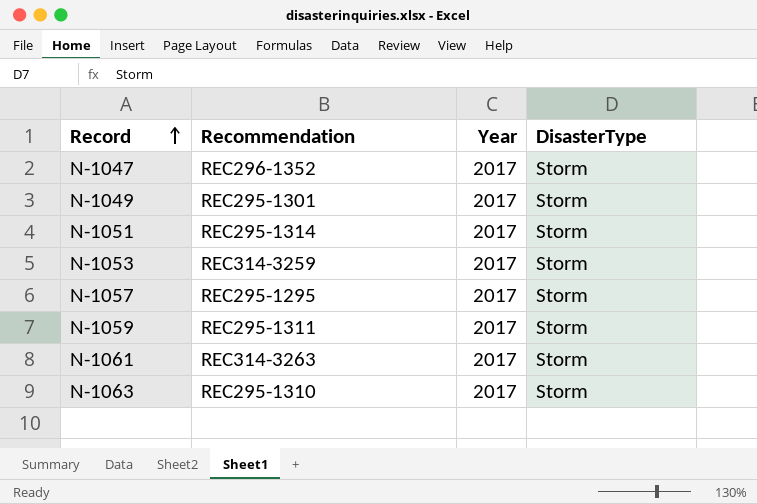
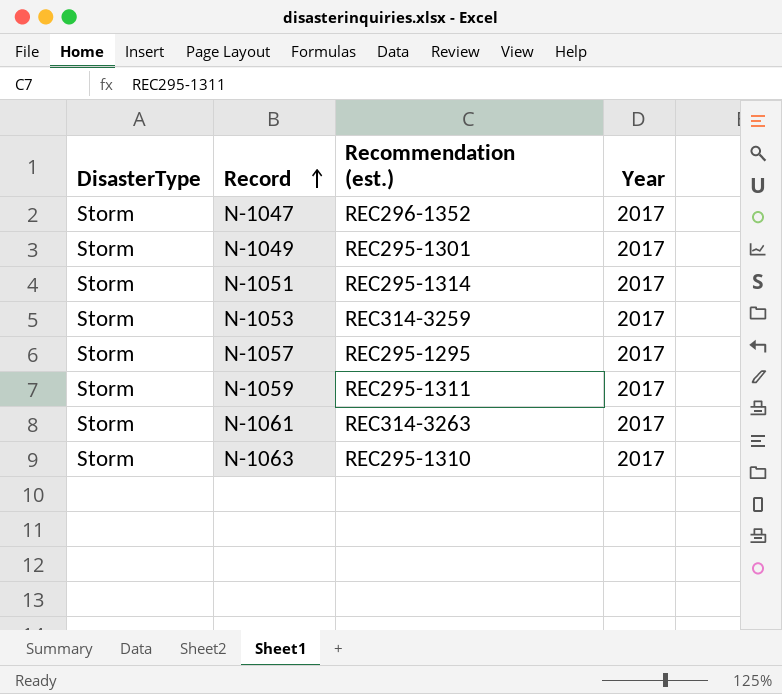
column DisasterType | position: 4 -> 1
column name: Recommendation -> Recommendation (est.)

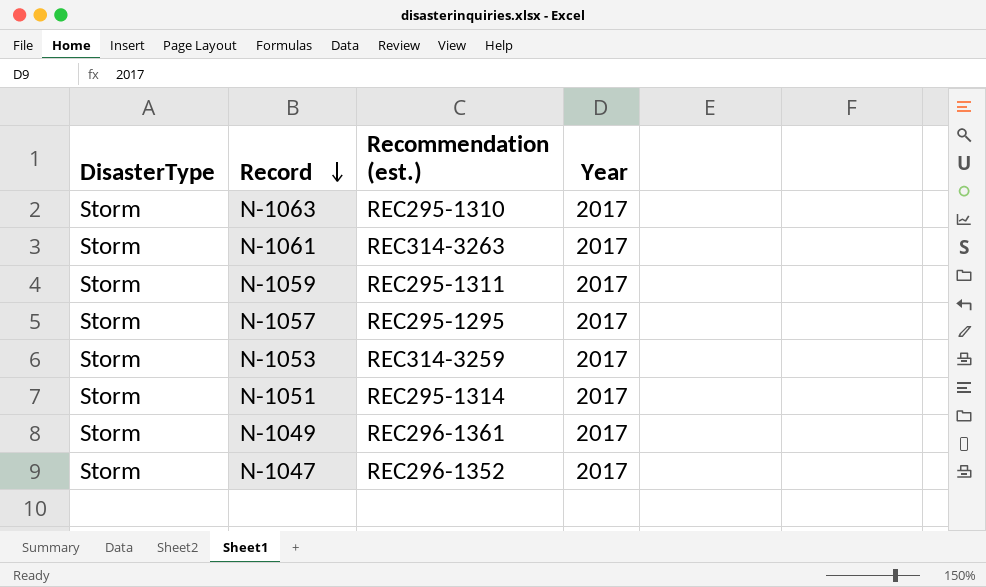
row order: Record ascending -> Record descending
N-1049 | Recommendation (est.): REC295-1301 -> REC296-1361

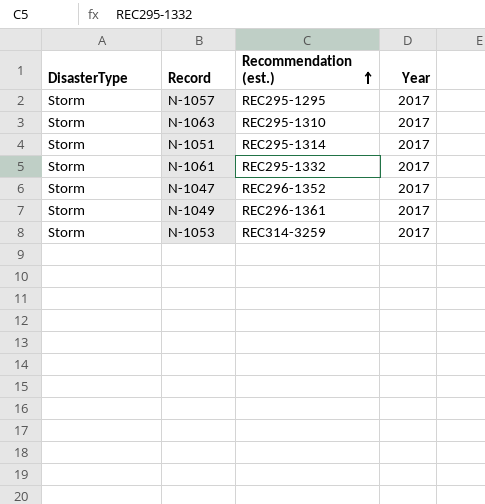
row order: Record descending -> Recommendation (est.) ascending
row N-1059: Storm | REC295-1311 | 2017 -> none
N-1061 | Recommendation (est.): REC314-3263 -> REC295-1332

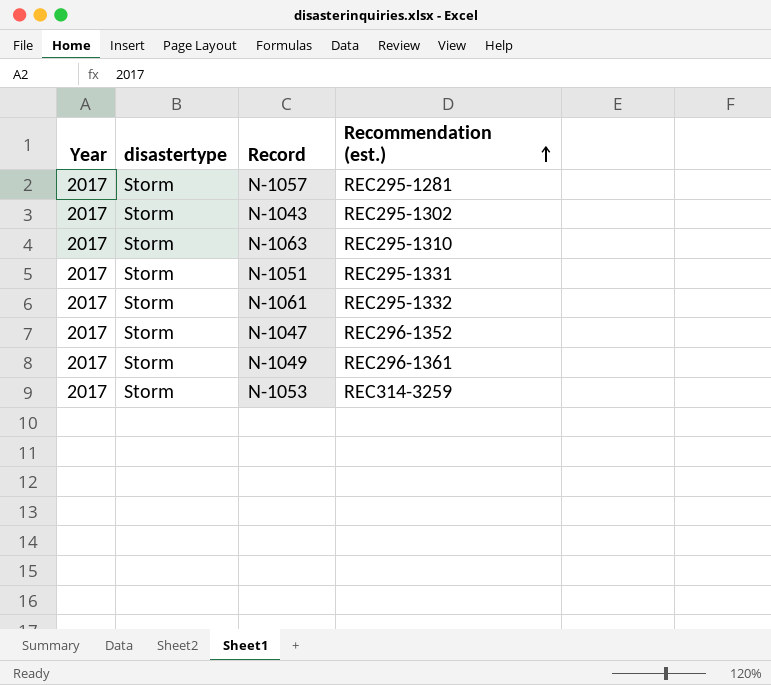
column Year | position: 4 -> 1
column name: DisasterType -> disastertype
N-1057 | Recommendation (est.): REC295-1295 -> REC295-1281
row N-1043: none -> 2017 | Storm | REC295-1302
N-1051 | Recommendation (est.): REC295-1314 -> REC295-1331

